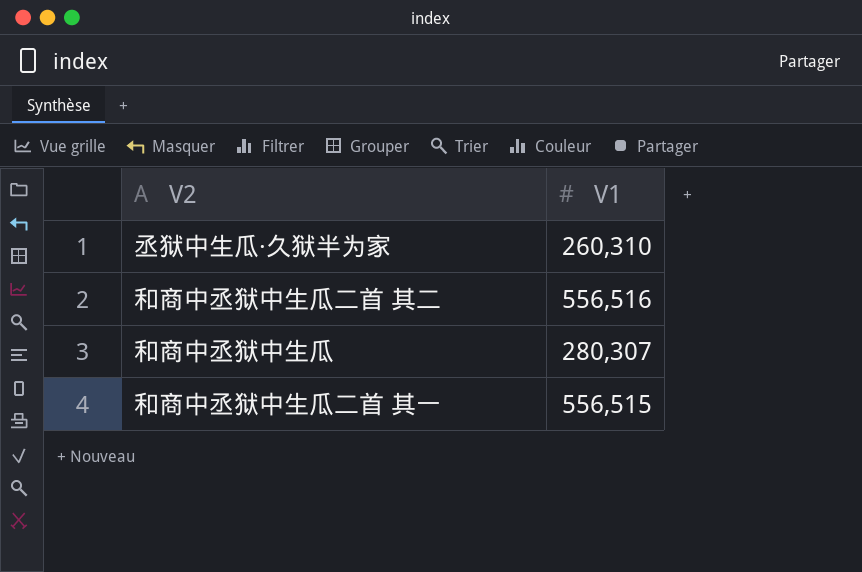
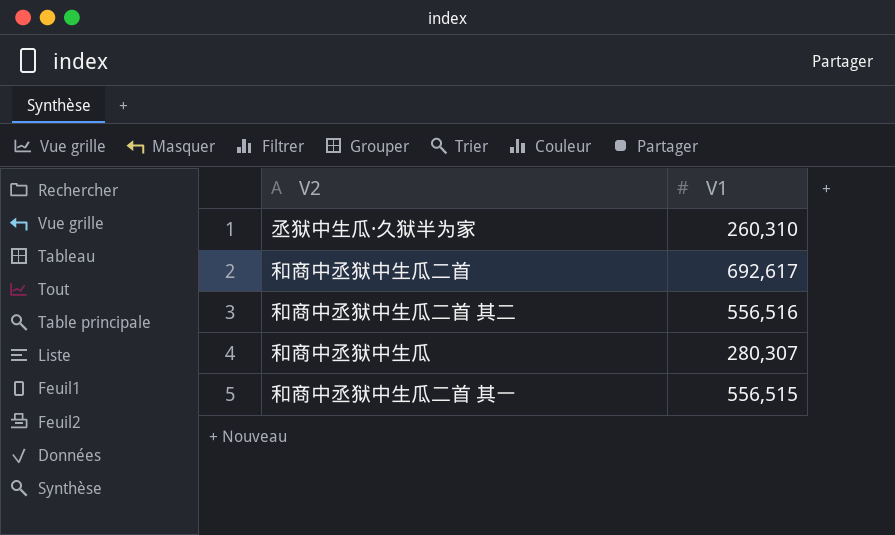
row 和商中丞狱中生瓜二首: none -> 692,617

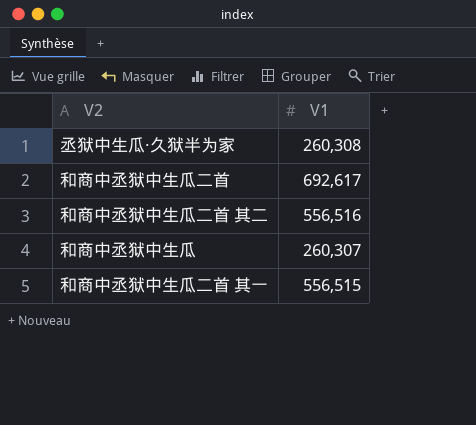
丞狱中生瓜·久狱半为家 | V1: 260,310 -> 260,308
和商中丞狱中生瓜 | V1: 280,307 -> 260,307

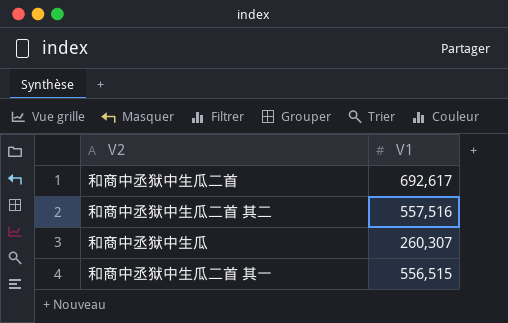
row 丞狱中生瓜·久狱半为家: 260,308 -> none
和商中丞狱中生瓜二首 其二 | V1: 556,516 -> 557,516

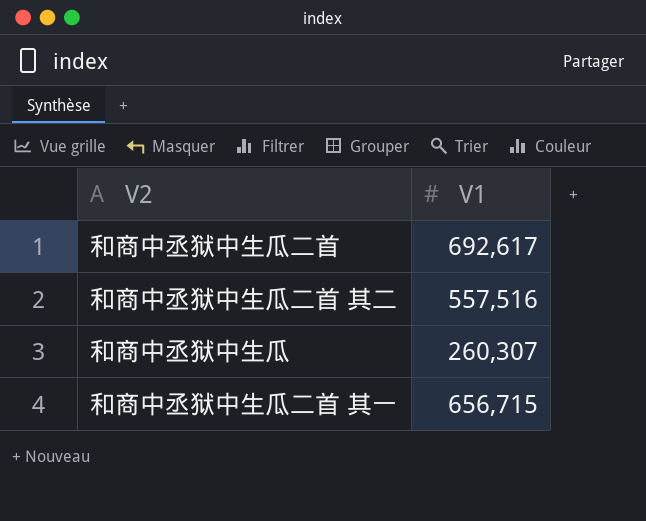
和商中丞狱中生瓜二首 其一 | V1: 556,515 -> 656,715

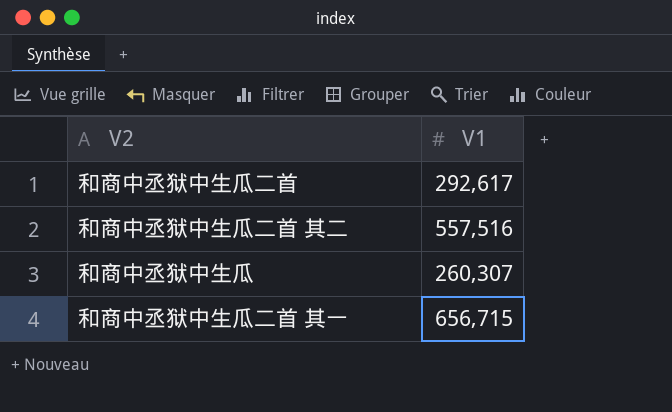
和商中丞狱中生瓜二首 | V1: 692,617 -> 292,617

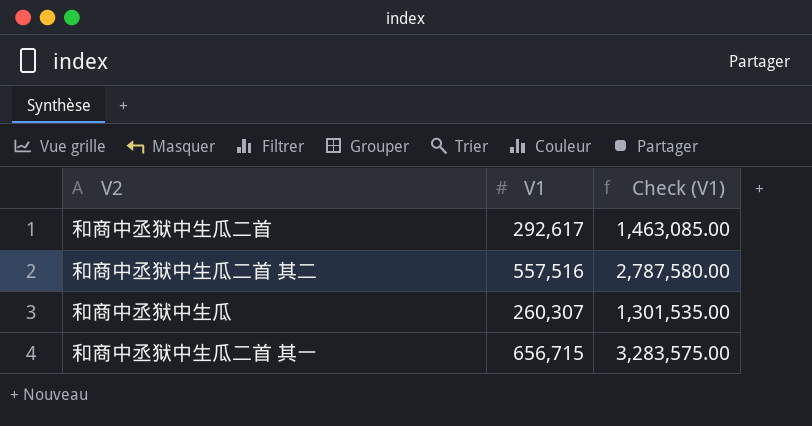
column Check (V1) | formula: none -> [V1] * 5

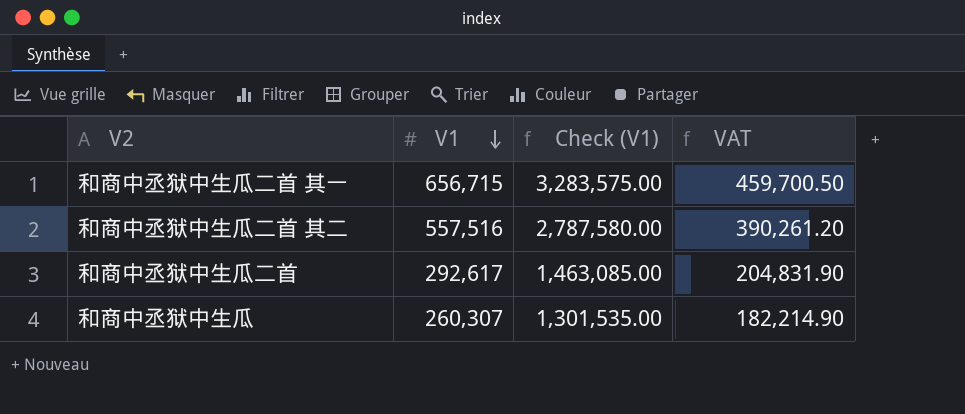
row order: none -> V1 descending
column VAT | formula: none -> [V1] * 0.7

